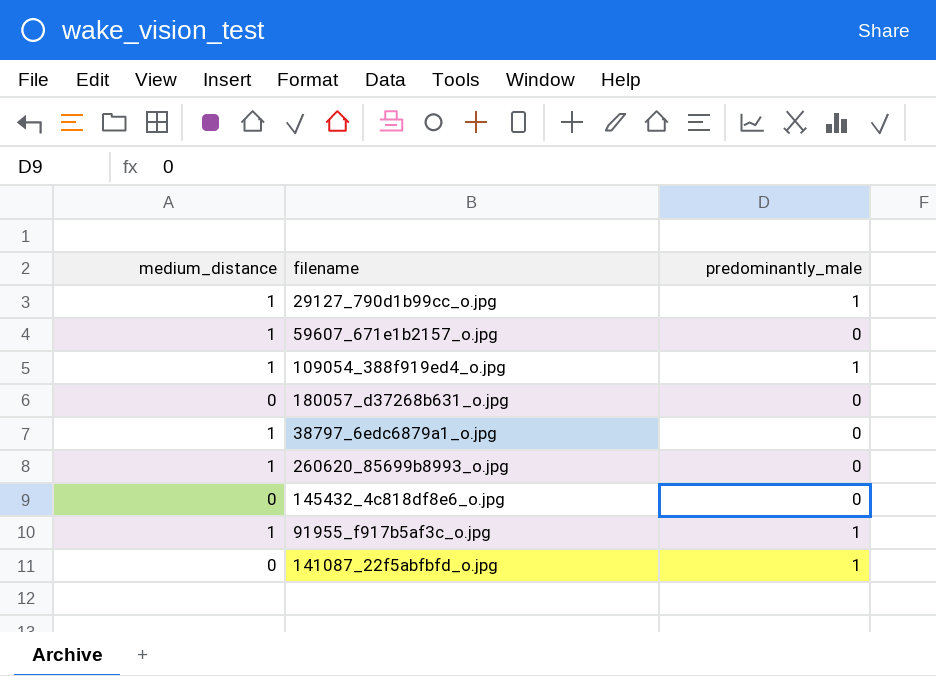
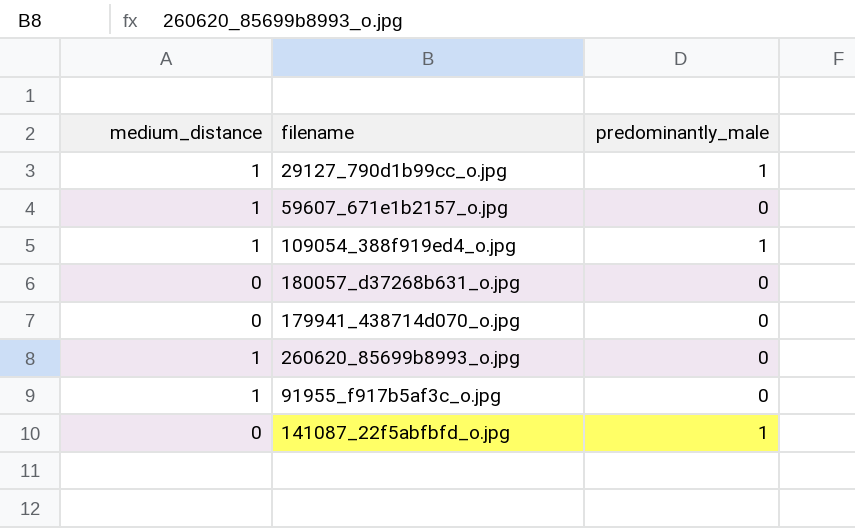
row 38797_6edc6879a1_o.jpg: 1 | 0 -> none
row 145432_4c818df8e6_o.jpg: 0 | 0 -> none
row 179941_438714d070_o.jpg: none -> 0 | 0
91955_f917b5af3c_o.jpg | predominantly_male: 1 -> 0

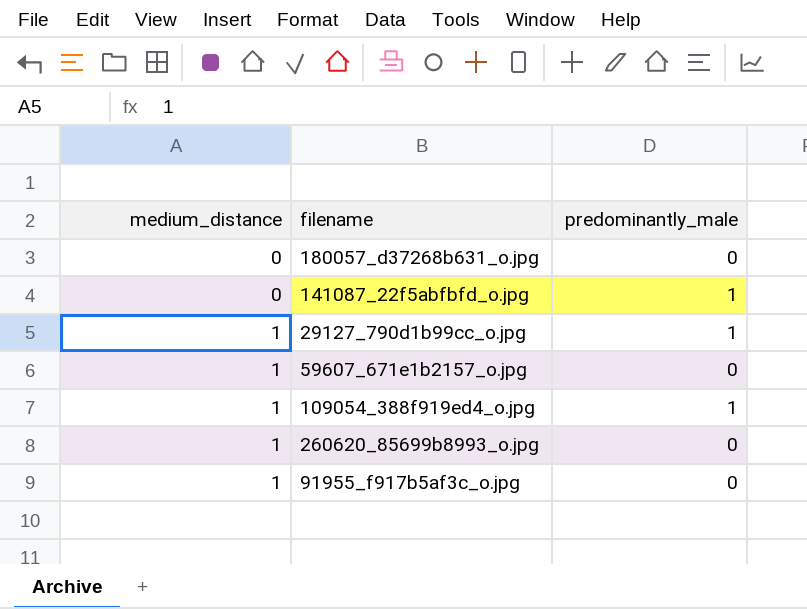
row order: none -> medium_distance ascending
row 179941_438714d070_o.jpg: 0 | 0 -> none

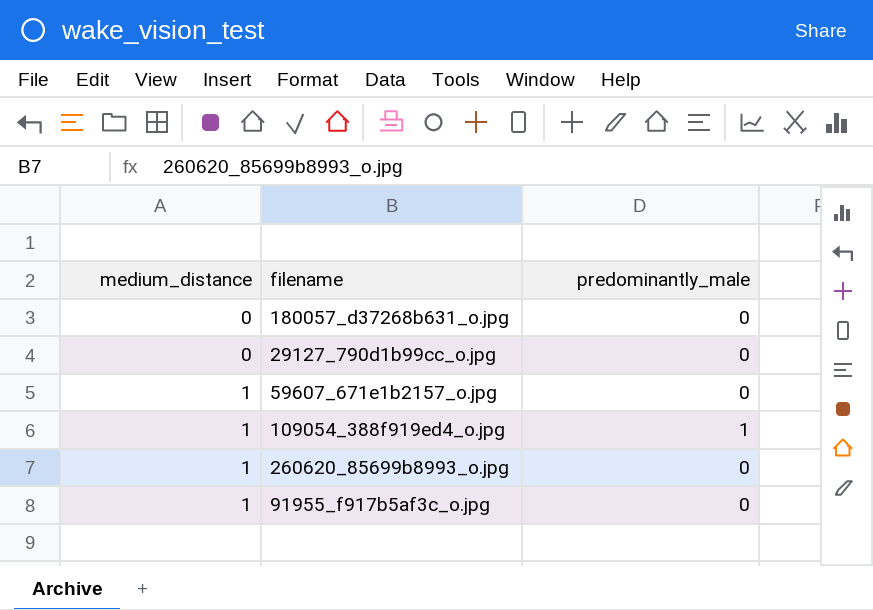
row 141087_22f5abfbfd_o.jpg: 0 | 1 -> none
29127_790d1b99cc_o.jpg | medium_distance: 1 -> 0
29127_790d1b99cc_o.jpg | predominantly_male: 1 -> 0

